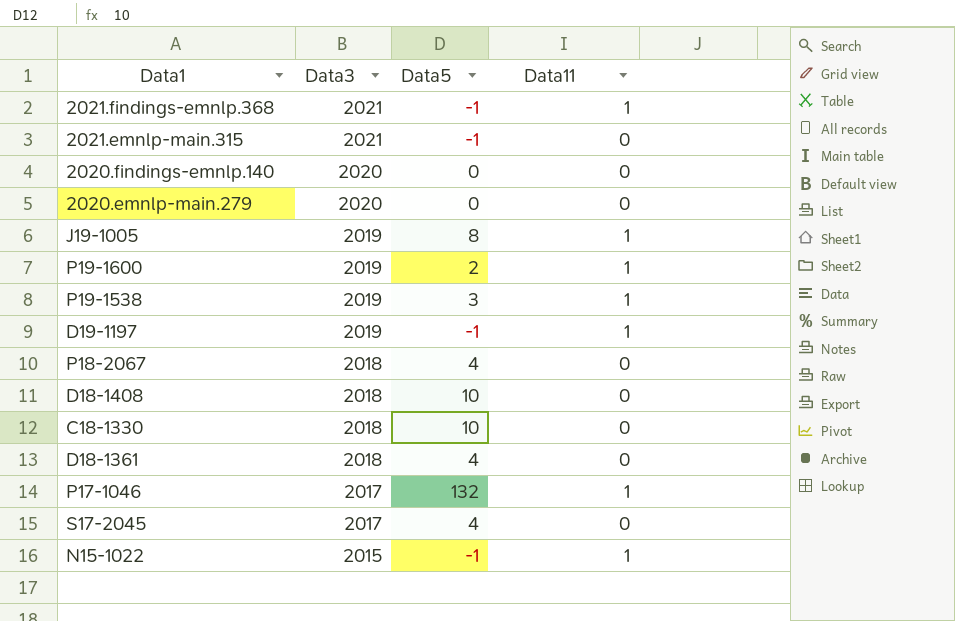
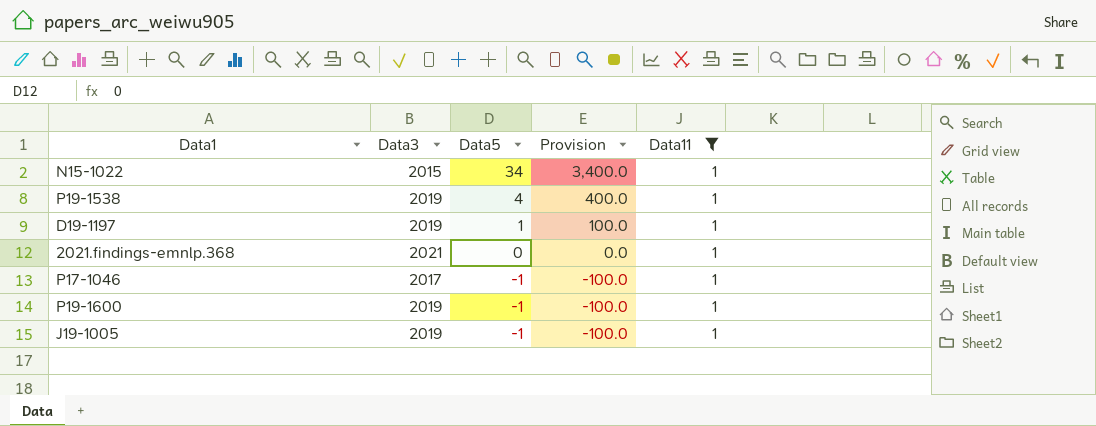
filter: none -> Data11 = 1
row order: Data3 descending -> Data5 descending
column Provision | formula: none -> [Data5] * 100
N15-1022 | Data5: -1 -> 34
P19-1538 | Data5: 3 -> 4
D19-1197 | Data5: -1 -> 1
2021.findings-emnlp.368 | Data5: -1 -> 0
P17-1046 | Data5: 132 -> -1
P19-1600 | Data5: 2 -> -1
J19-1005 | Data5: 8 -> -1

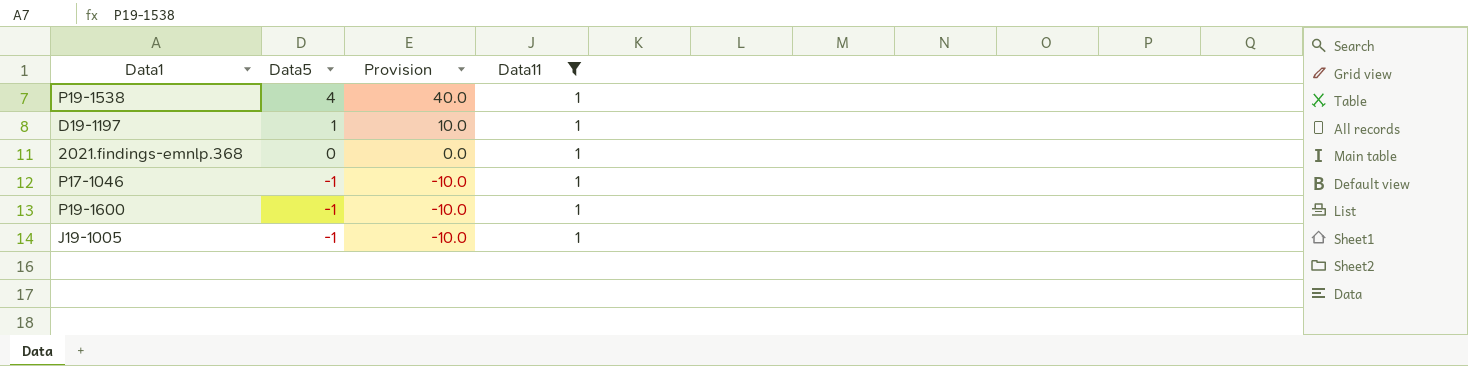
column Data3 | position: 2 -> none
column Provision | formula: [Data5] * 100 -> [Data5] * 10
row N15-1022: 2015 | 34 | 3,400.0 | 1 -> none

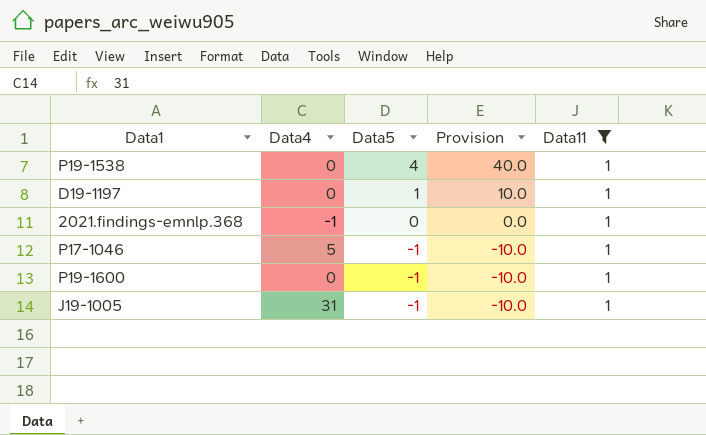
column Data4 | position: none -> 2

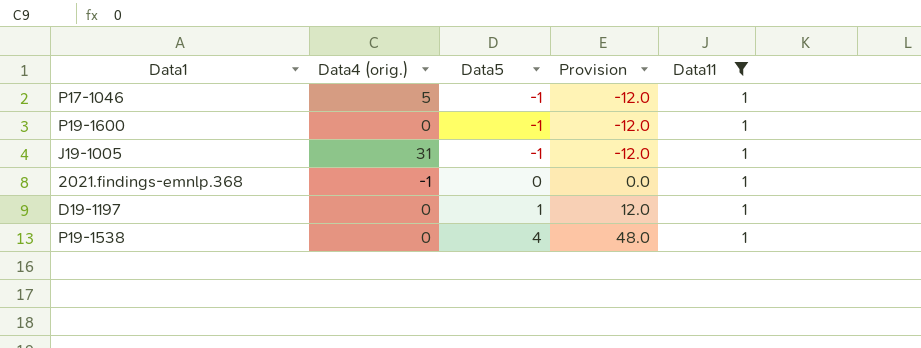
row order: Data5 descending -> Data5 ascending
column name: Data4 -> Data4 (orig.)
column Provision | formula: [Data5] * 10 -> [Data5] * 12

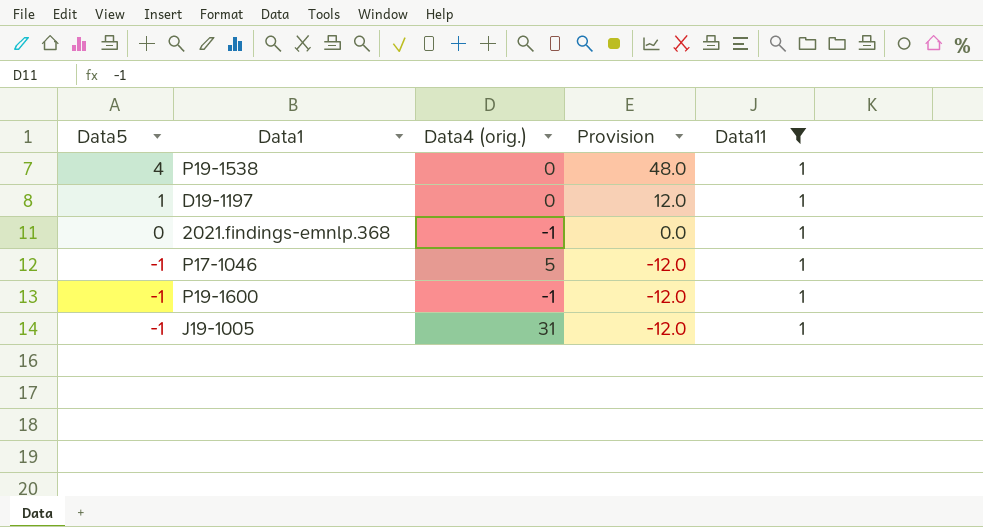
row order: Data5 ascending -> Data5 descending
column Data5 | position: 3 -> 1
P19-1600 | Data4 (orig.): 0 -> -1

